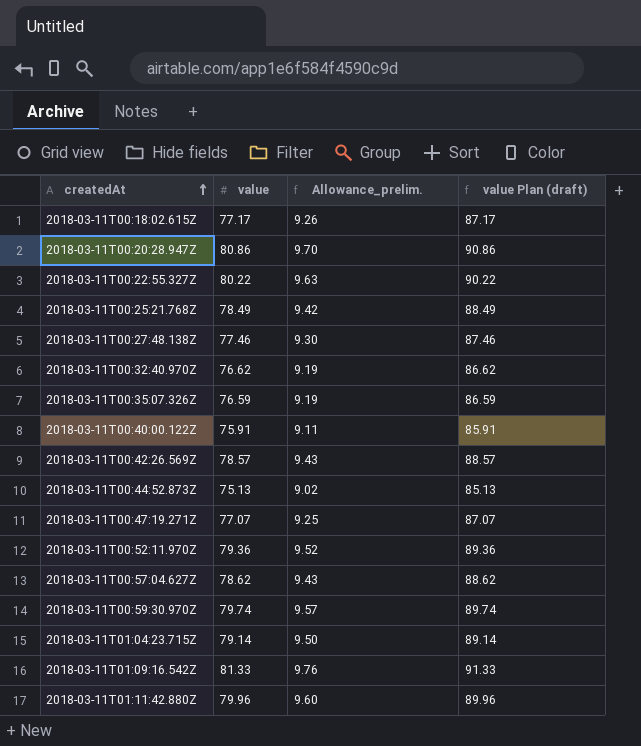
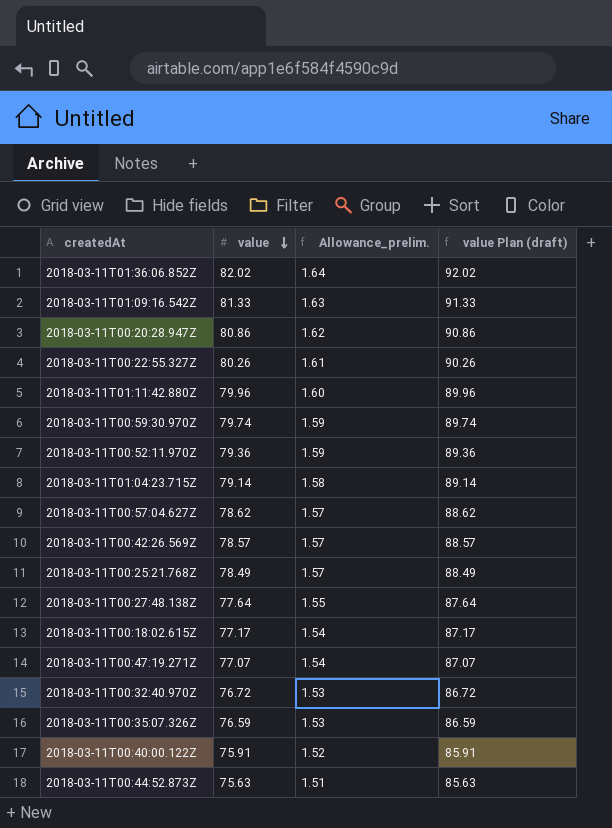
row order: createdAt ascending -> value descending
column Allowance_prelim. | formula: [value] * 0.12 -> [value] * 0.02
row 2018-03-11T01:36:06.852Z: none -> 82.02 | 1.64 | 92.02
2018-03-11T00:22:55.327Z | value: 80.22 -> 80.26
2018-03-11T00:22:55.327Z | value Plan (draft): 90.22 -> 90.26
2018-03-11T00:27:48.138Z | value: 77.46 -> 77.64
2018-03-11T00:27:48.138Z | value Plan (draft): 87.46 -> 87.64
2018-03-11T00:32:40.970Z | value: 76.62 -> 76.72
2018-03-11T00:32:40.970Z | value Plan (draft): 86.62 -> 86.72
2018-03-11T00:44:52.873Z | value: 75.13 -> 75.63
2018-03-11T00:44:52.873Z | value Plan (draft): 85.13 -> 85.63

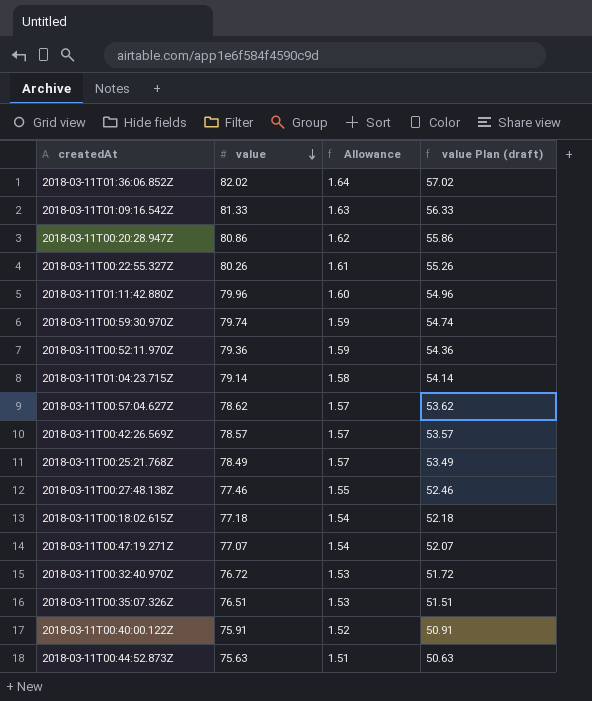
column name: Allowance_prelim. -> Allowance
column value Plan (draft) | formula: [value] + 10 -> [value] - 25
2018-03-11T00:27:48.138Z | value: 77.64 -> 77.46
2018-03-11T00:18:02.615Z | value: 77.17 -> 77.18
2018-03-11T00:35:07.326Z | value: 76.59 -> 76.51

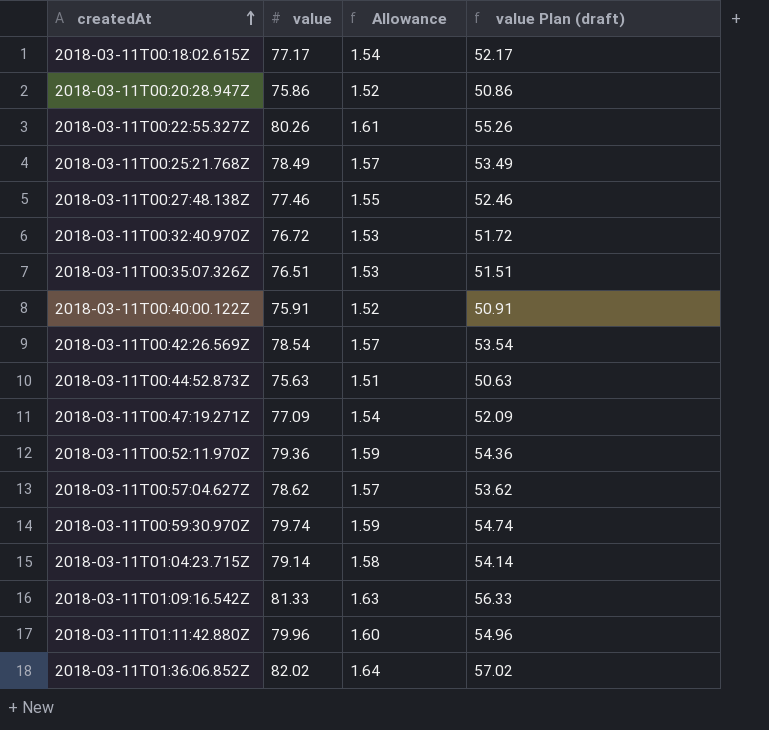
row order: value descending -> createdAt ascending
2018-03-11T00:18:02.615Z | value: 77.18 -> 77.17
2018-03-11T00:18:02.615Z | value Plan (draft): 52.18 -> 52.17
2018-03-11T00:20:28.947Z | value: 80.86 -> 75.86
2018-03-11T00:20:28.947Z | Allowance: 1.62 -> 1.52
2018-03-11T00:20:28.947Z | value Plan (draft): 55.86 -> 50.86
2018-03-11T00:42:26.569Z | value: 78.57 -> 78.54
2018-03-11T00:42:26.569Z | value Plan (draft): 53.57 -> 53.54
2018-03-11T00:47:19.271Z | value: 77.07 -> 77.09
2018-03-11T00:47:19.271Z | value Plan (draft): 52.07 -> 52.09

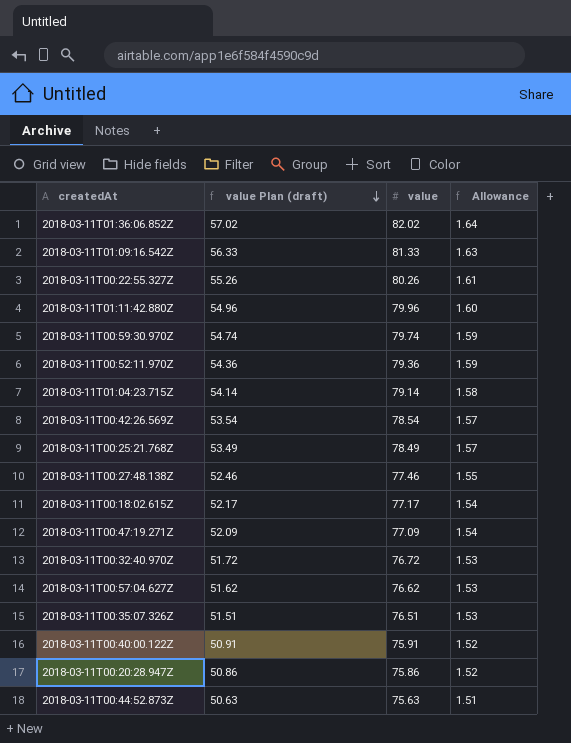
row order: createdAt ascending -> value Plan (draft) descending
column value Plan (draft) | position: 4 -> 2
2018-03-11T00:57:04.627Z | value Plan (draft): 53.62 -> 51.62
2018-03-11T00:57:04.627Z | value: 78.62 -> 76.62
2018-03-11T00:57:04.627Z | Allowance: 1.57 -> 1.53

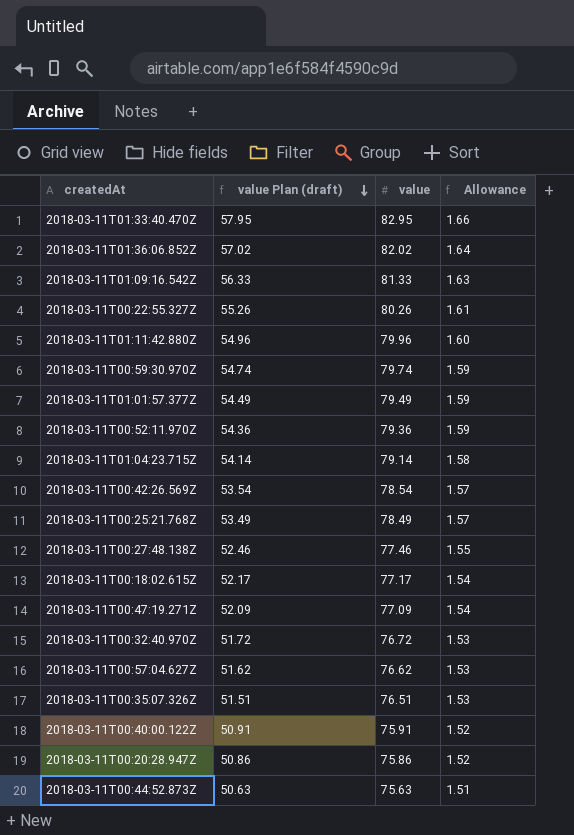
row 2018-03-11T01:33:40.470Z: none -> 57.95 | 82.95 | 1.66
row 2018-03-11T01:01:57.377Z: none -> 54.49 | 79.49 | 1.59

